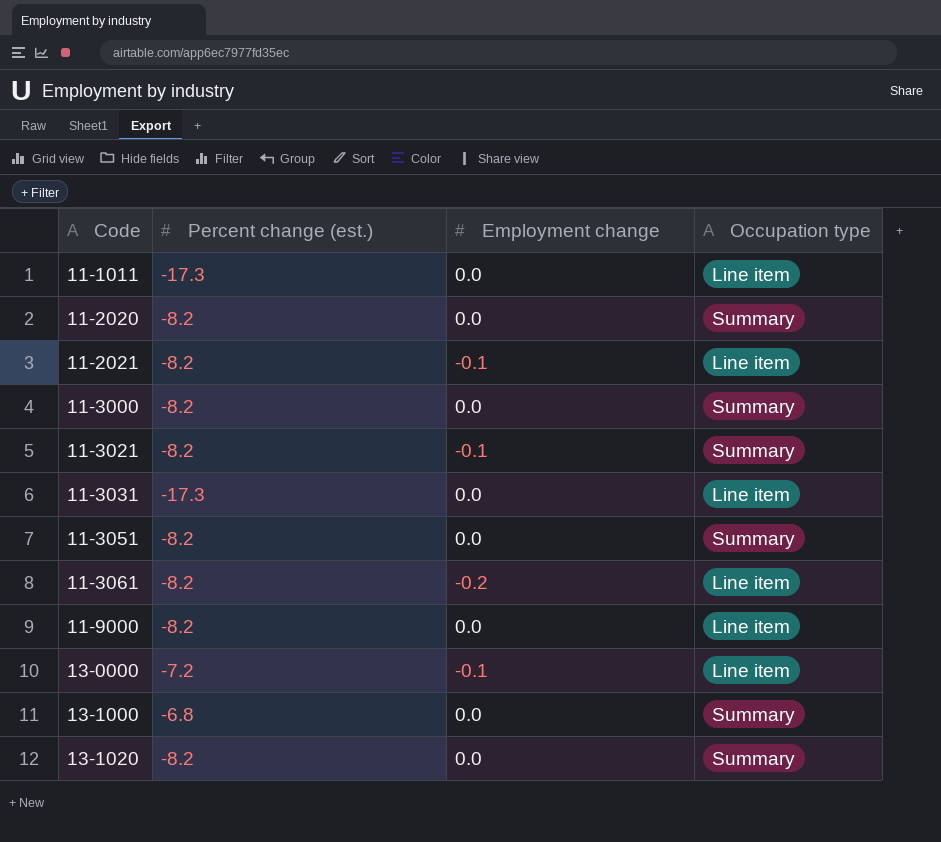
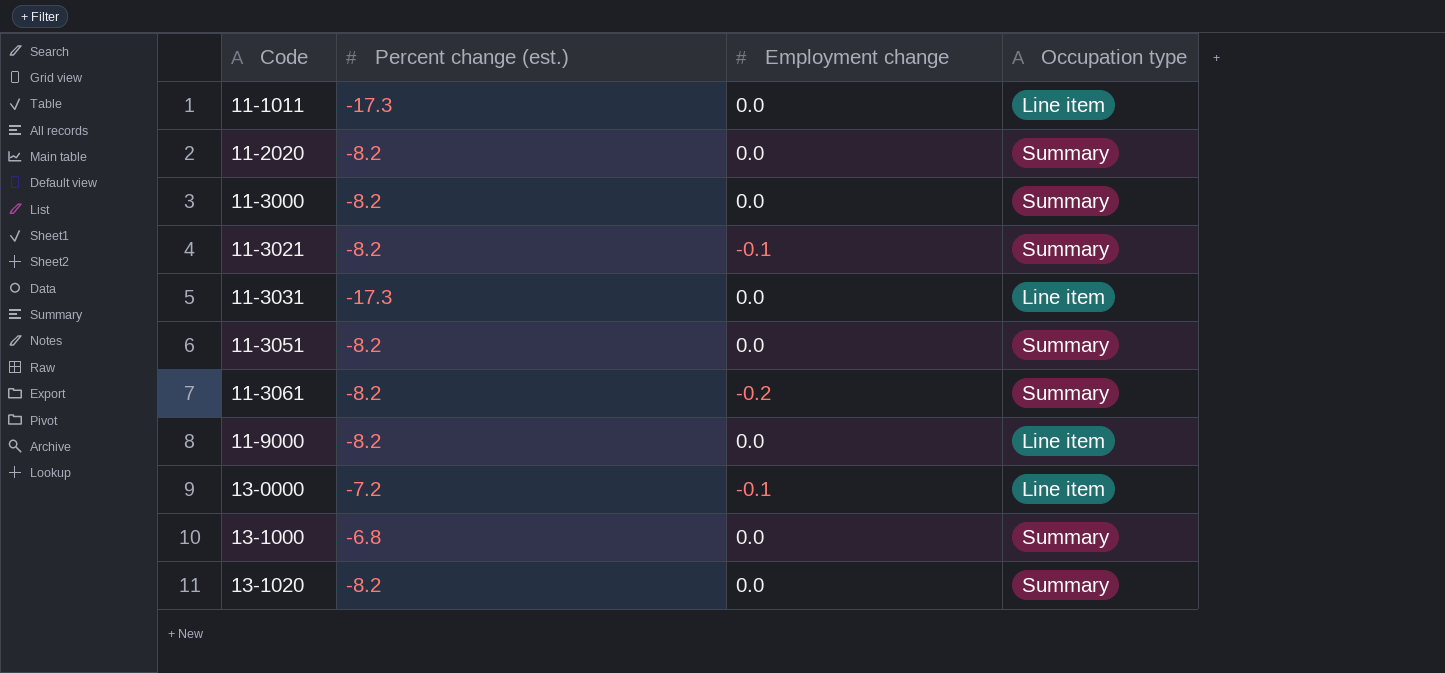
row 11-2021: -8.2 | -0.1 | Line item -> none
11-3061 | Occupation type: Line item -> Summary

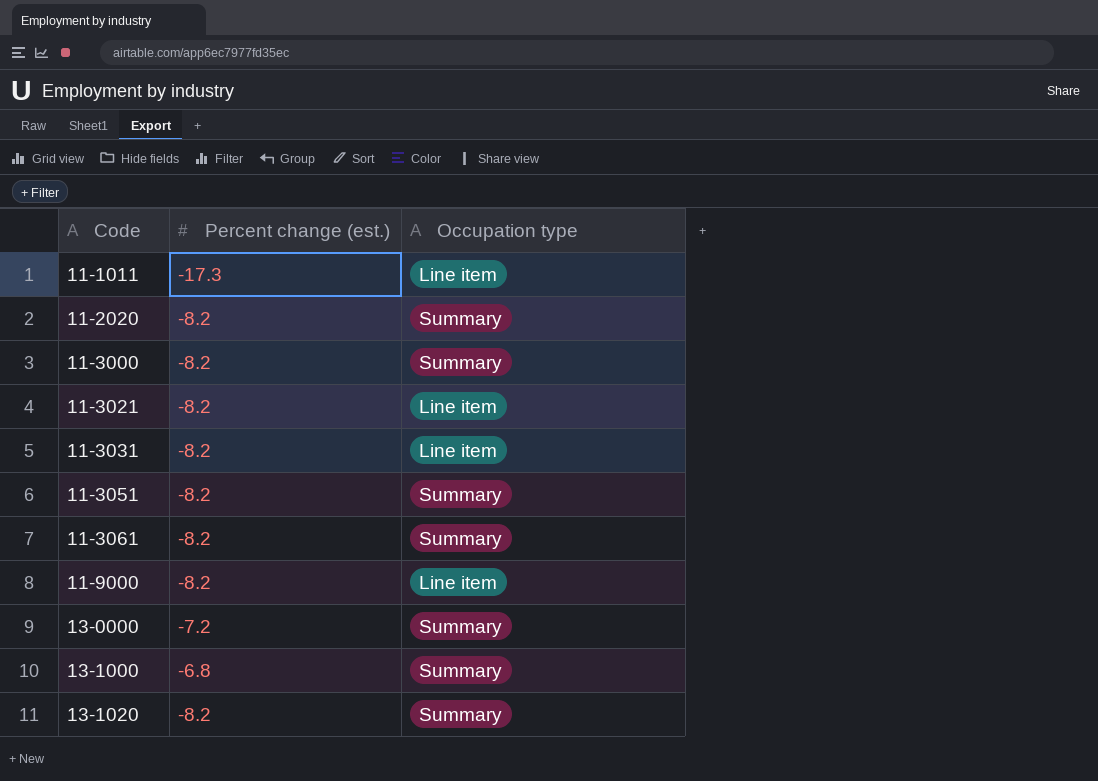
column Employment change | position: 3 -> none
11-3021 | Occupation type: Summary -> Line item
11-3031 | Percent change (est.): -17.3 -> -8.2
13-0000 | Occupation type: Line item -> Summary

